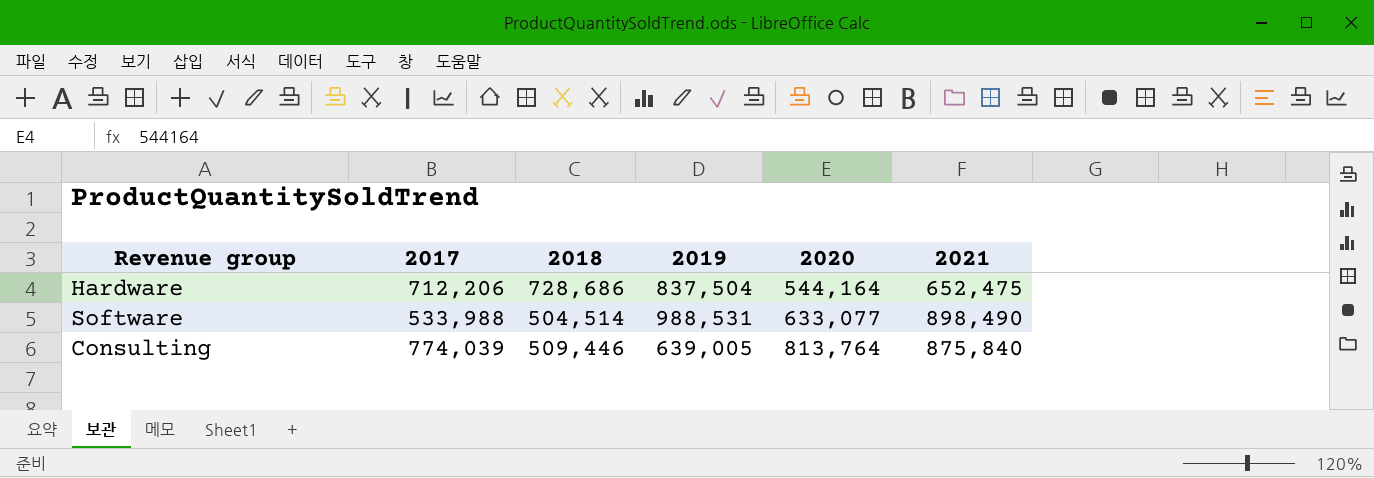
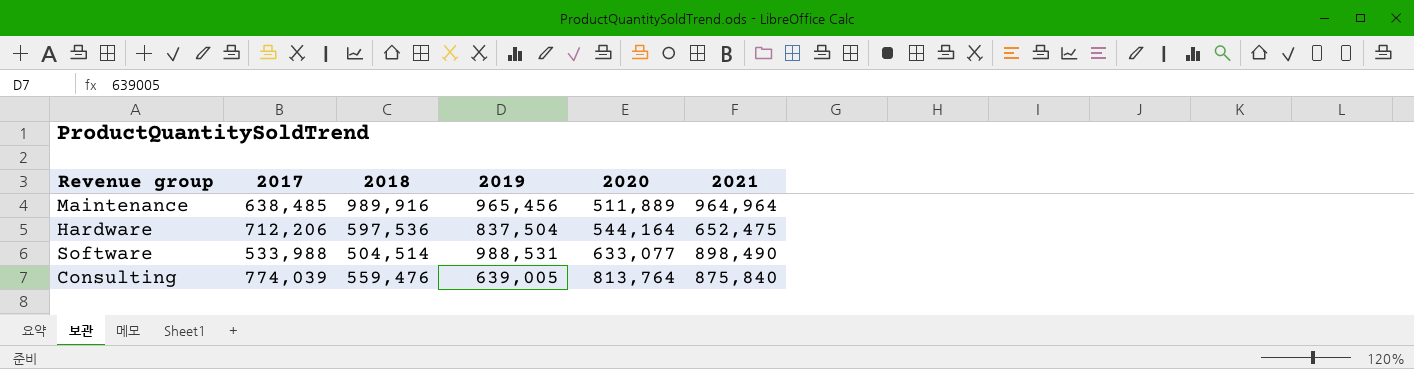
row Maintenance: none -> 638,485 | 989,916 | 965,456 | 511,889 | 964,964
Hardware | 2018: 728,686 -> 597,536
Consulting | 2018: 509,446 -> 559,476

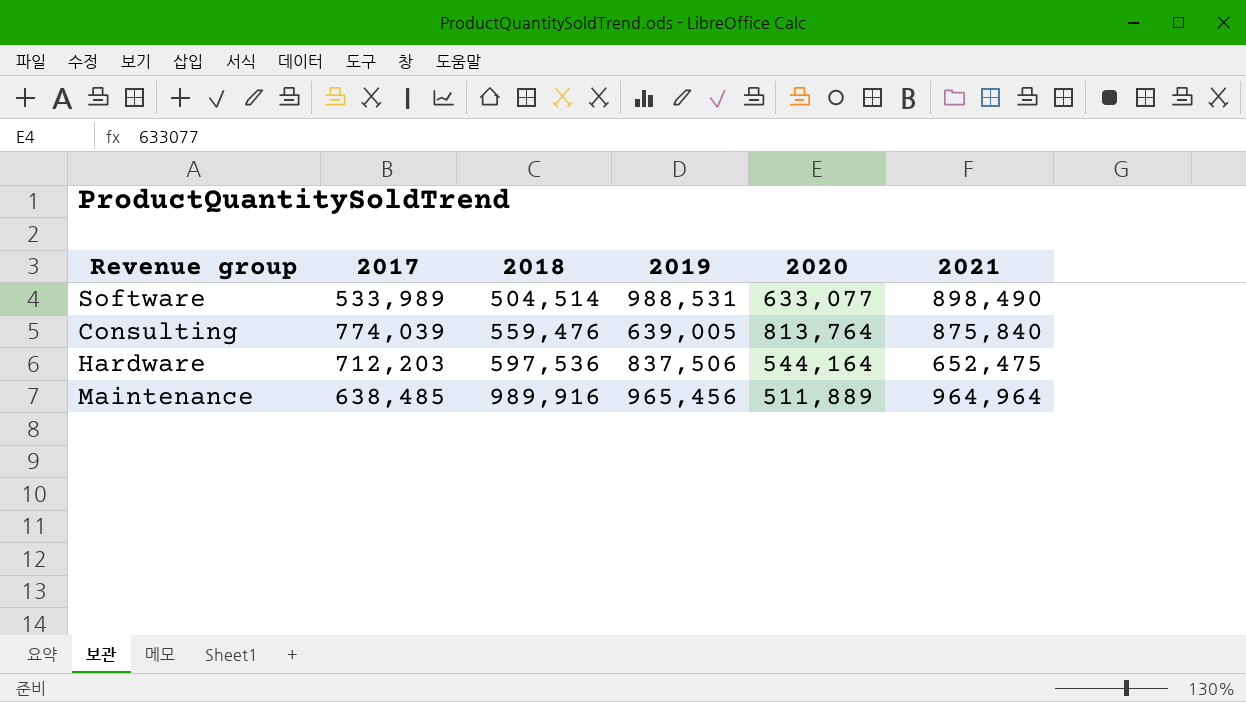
row order: 2020 ascending -> 2018 ascending
Software | 2017: 533,988 -> 533,989
Hardware | 2017: 712,206 -> 712,203
Hardware | 2019: 837,504 -> 837,506

